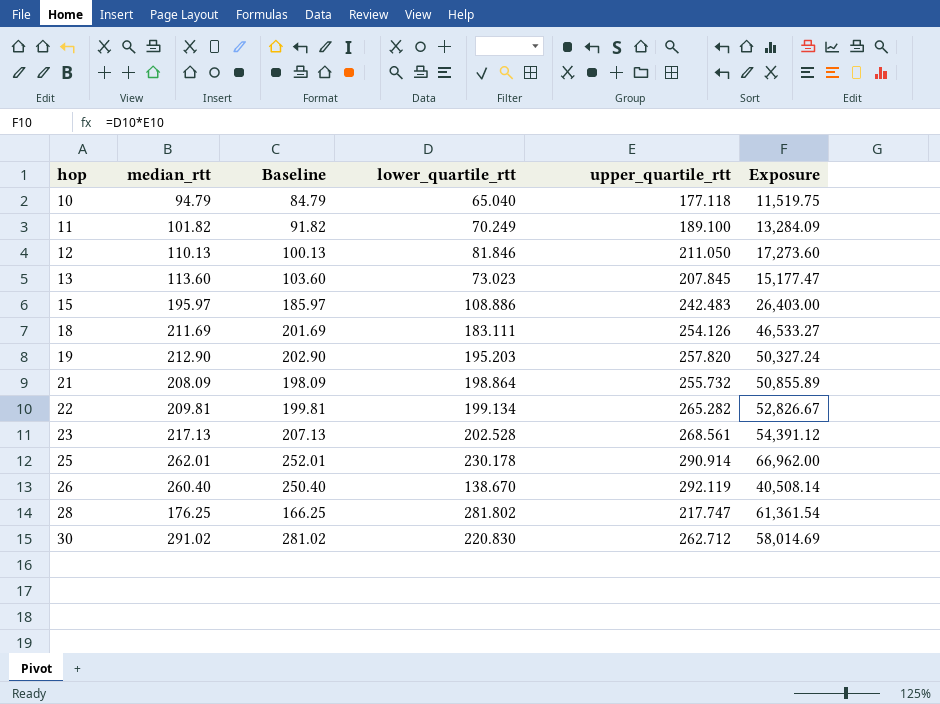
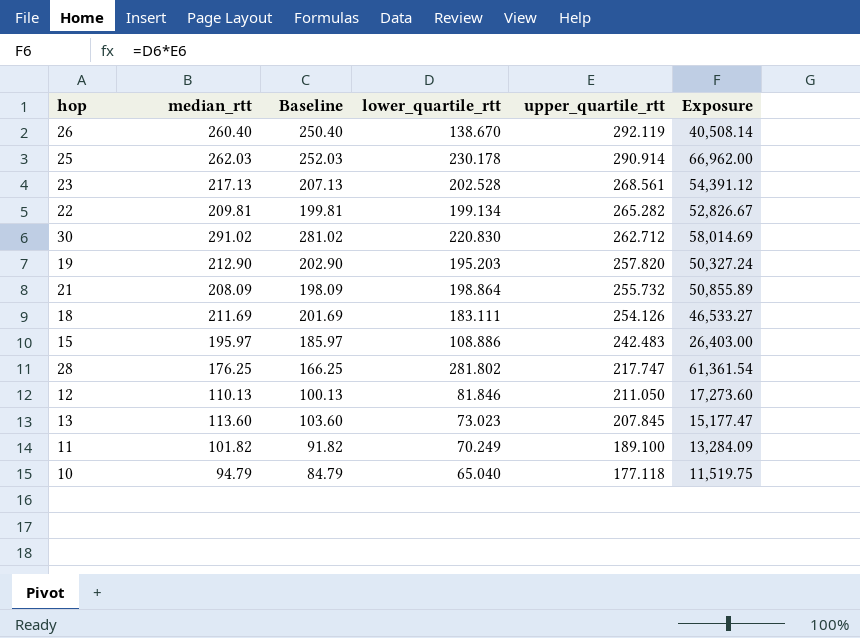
row order: hop ascending -> upper_quartile_rtt descending
25 | median_rtt: 262.01 -> 262.03
25 | Baseline: 252.01 -> 252.03

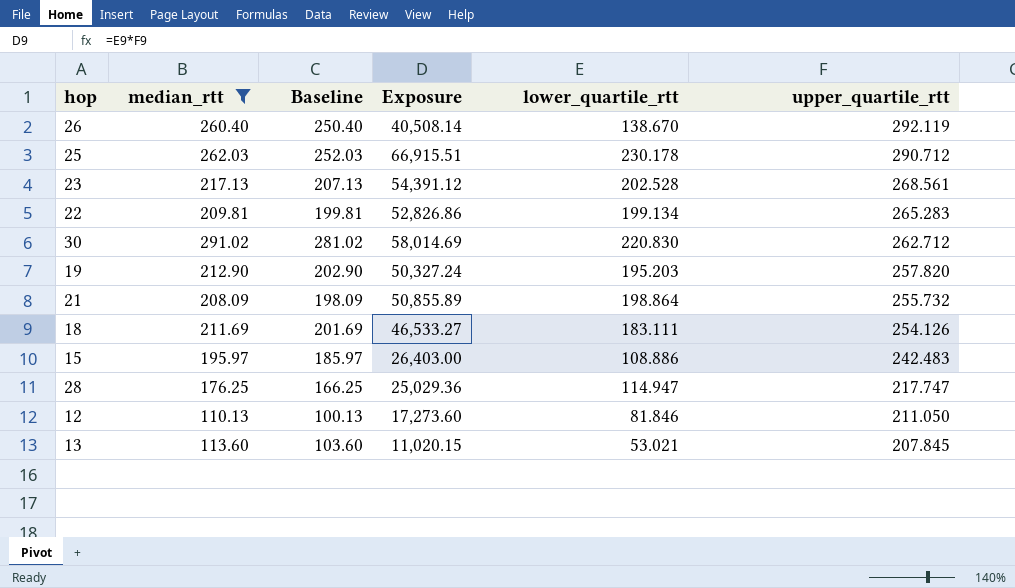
filter: none -> median_rtt >= 110.13
column Exposure | position: 6 -> 4
25 | Exposure: 66,962.00 -> 66,915.51
25 | upper_quartile_rtt: 290.914 -> 290.712
22 | Exposure: 52,826.67 -> 52,826.86
22 | upper_quartile_rtt: 265.282 -> 265.283
28 | Exposure: 61,361.54 -> 25,029.36
28 | lower_quartile_rtt: 281.802 -> 114.947
13 | Exposure: 15,177.47 -> 11,020.15
13 | lower_quartile_rtt: 73.023 -> 53.021

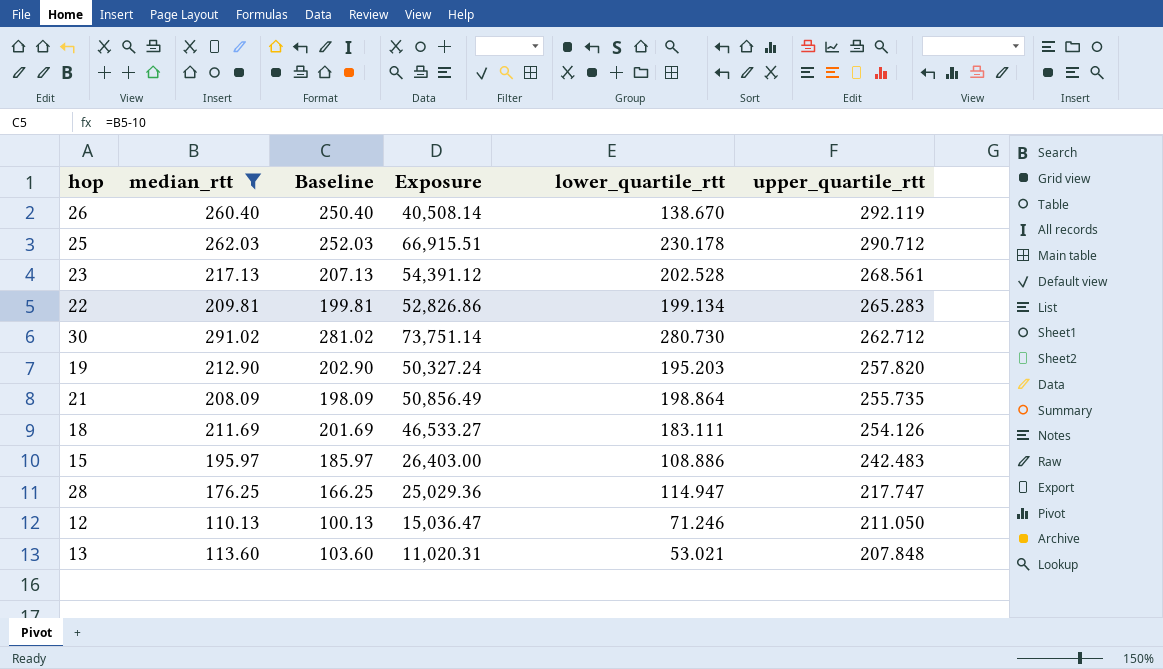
30 | Exposure: 58,014.69 -> 73,751.14
30 | lower_quartile_rtt: 220.830 -> 280.730
21 | Exposure: 50,855.89 -> 50,856.49
21 | upper_quartile_rtt: 255.732 -> 255.735
12 | Exposure: 17,273.60 -> 15,036.47
12 | lower_quartile_rtt: 81.846 -> 71.246
13 | Exposure: 11,020.15 -> 11,020.31
13 | upper_quartile_rtt: 207.845 -> 207.848

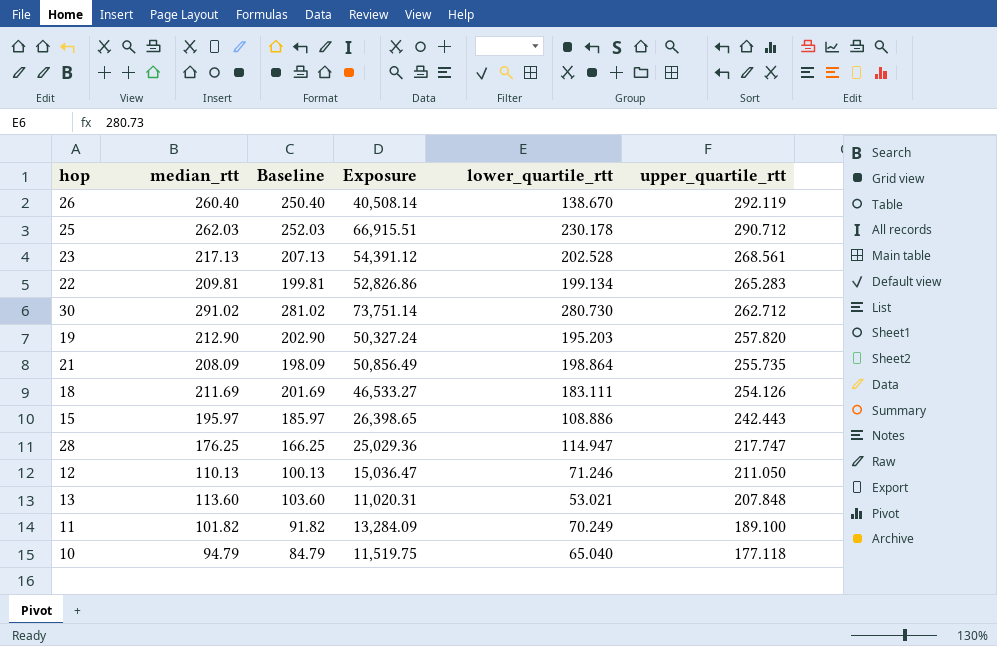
filter: median_rtt >= 110.13 -> none
15 | Exposure: 26,403.00 -> 26,398.65
15 | upper_quartile_rtt: 242.483 -> 242.443

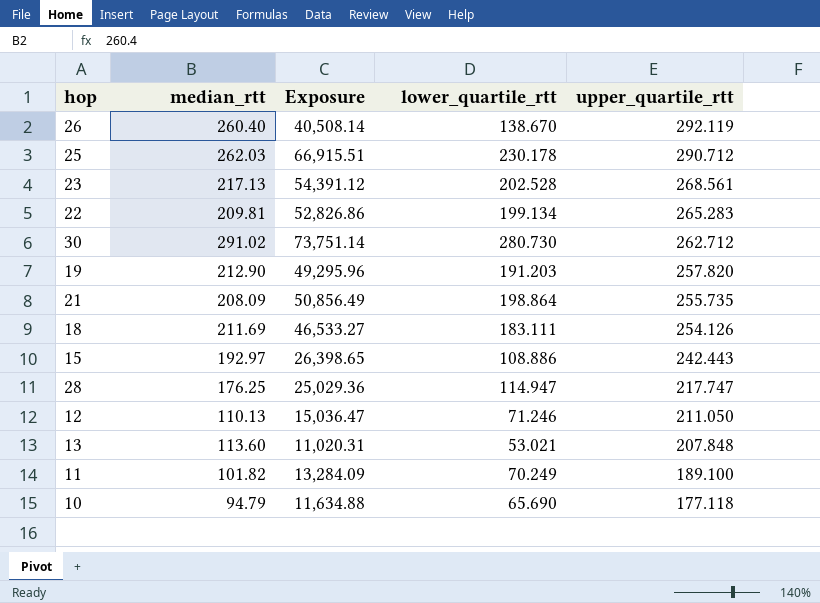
column Baseline | formula: [median_rtt] - 10 -> none
19 | Exposure: 50,327.24 -> 49,295.96
19 | lower_quartile_rtt: 195.203 -> 191.203
15 | median_rtt: 195.97 -> 192.97
10 | Exposure: 11,519.75 -> 11,634.88
10 | lower_quartile_rtt: 65.040 -> 65.690

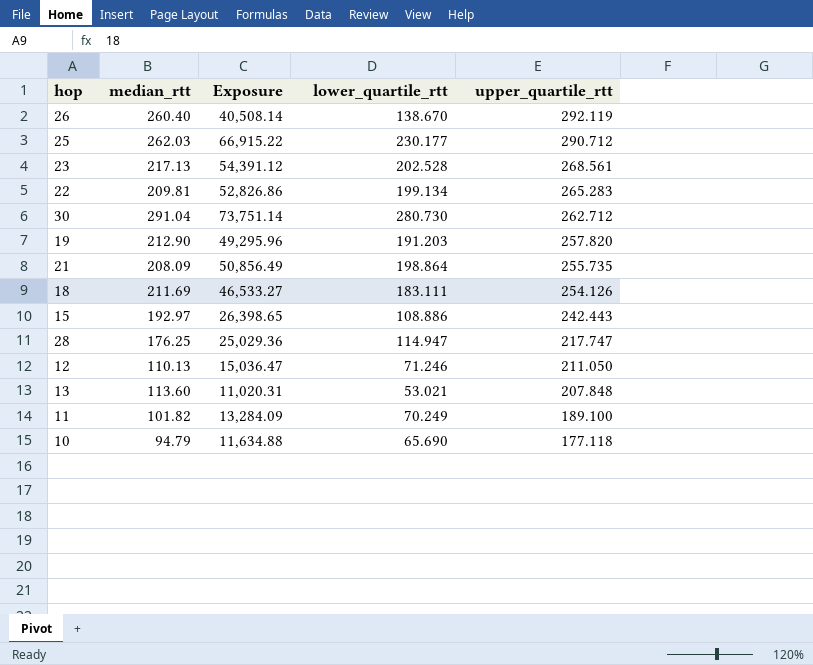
25 | Exposure: 66,915.51 -> 66,915.22
25 | lower_quartile_rtt: 230.178 -> 230.177
30 | median_rtt: 291.02 -> 291.04

